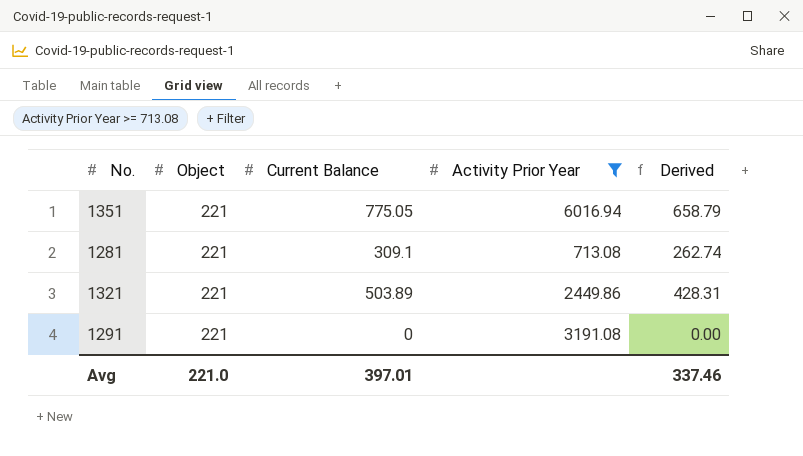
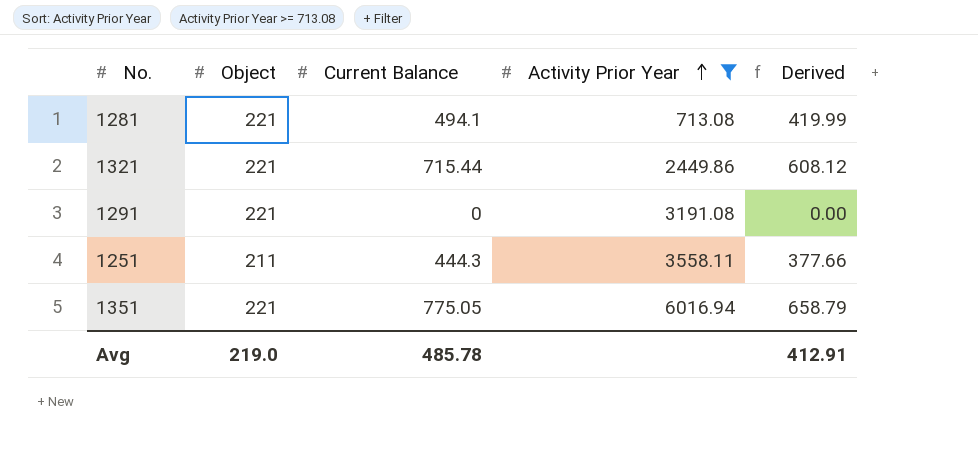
row order: none -> Activity Prior Year ascending
1281 | Current Balance: 309.1 -> 494.1
1281 | Derived: 262.74 -> 419.99
1321 | Current Balance: 503.89 -> 715.44
1321 | Derived: 428.31 -> 608.12
row 1251: none -> 211 | 444.3 | 3558.11 | 377.66
Avg | Object: 221.0 -> 219.0
Avg | Current Balance: 397.01 -> 485.78
Avg | Derived: 337.46 -> 412.91

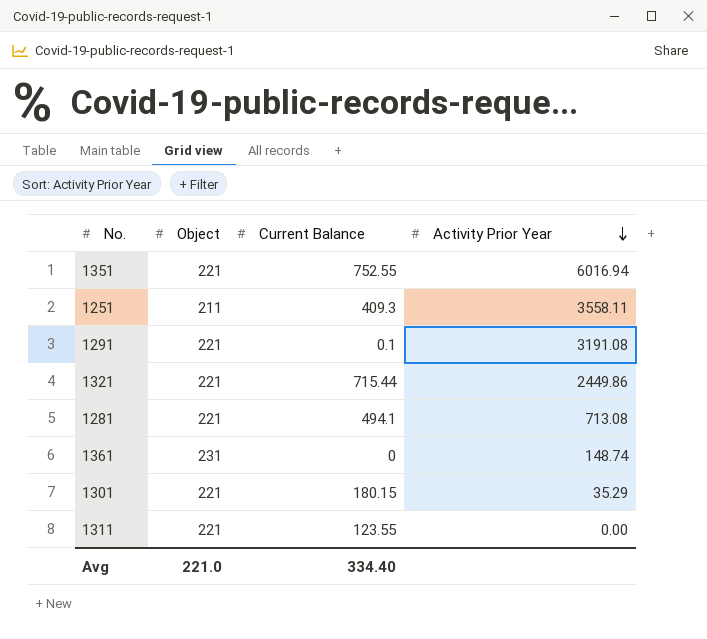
filter: Activity Prior Year >= 713.08 -> none
row order: Activity Prior Year ascending -> Activity Prior Year descending
column Derived | formula: [Current Balance] * 0.85 -> none
1351 | Current Balance: 775.05 -> 752.55
1251 | Current Balance: 444.3 -> 409.3
1291 | Current Balance: 0 -> 0.1
Avg | Object: 219.0 -> 221.0
Avg | Current Balance: 485.78 -> 334.40

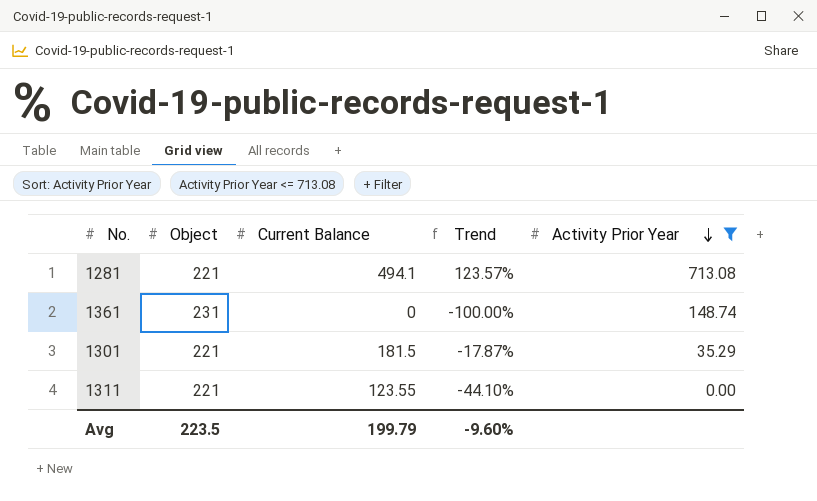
filter: none -> Activity Prior Year <= 713.08
column Trend | formula: none -> ([Current Balance] - [Object]) / [Object]
1301 | Current Balance: 180.15 -> 181.5
Avg | Object: 221.0 -> 223.5
Avg | Current Balance: 334.40 -> 199.79

